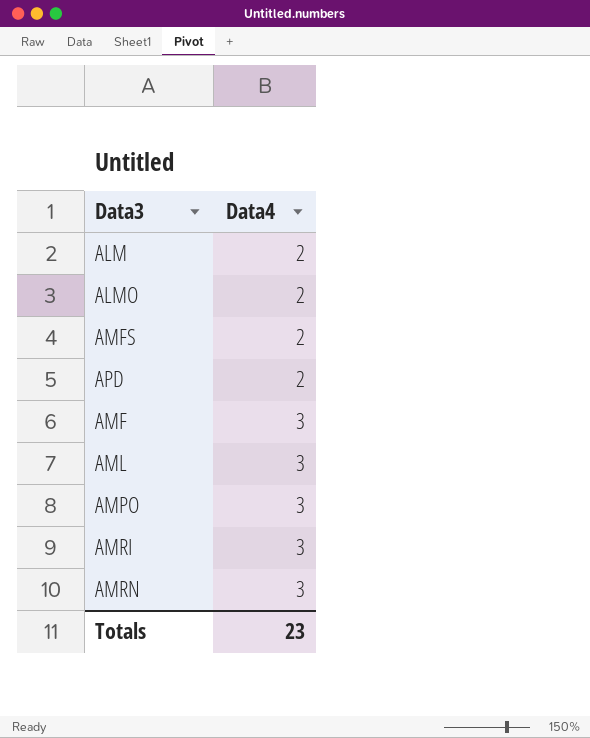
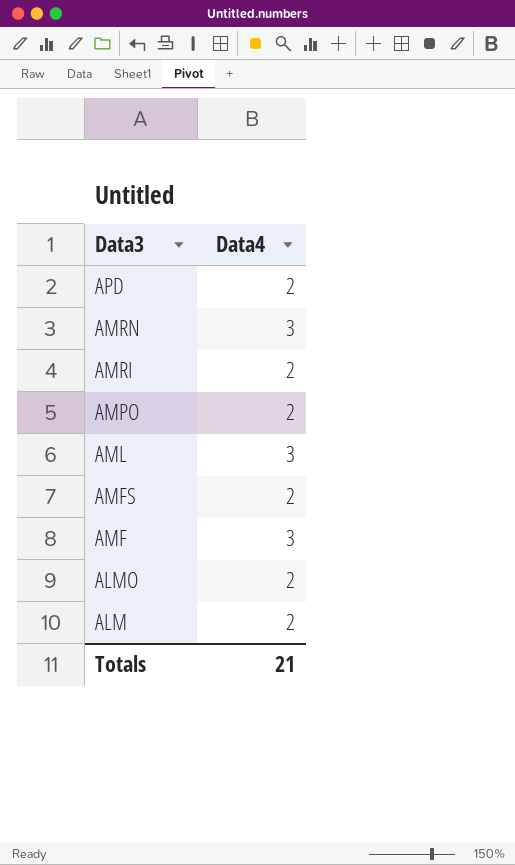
row order: Data4 ascending -> Data3 descending
AMRI | Data4: 3 -> 2
AMPO | Data4: 3 -> 2
Totals | Data4: 23 -> 21

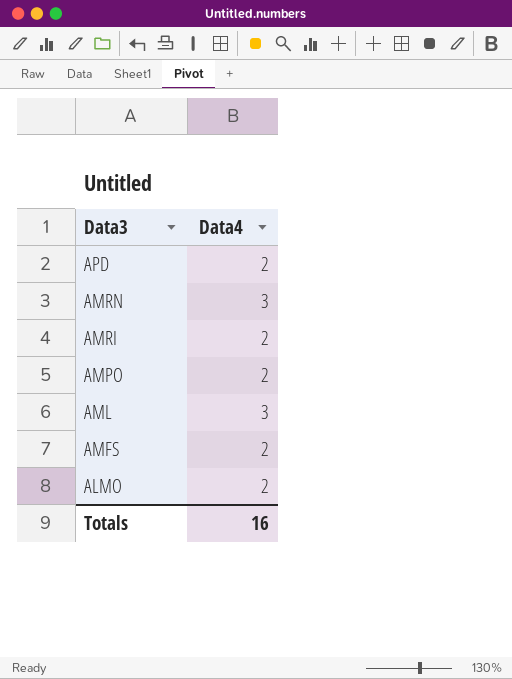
row AMF: 3 -> none
row ALM: 2 -> none
Totals | Data4: 21 -> 16

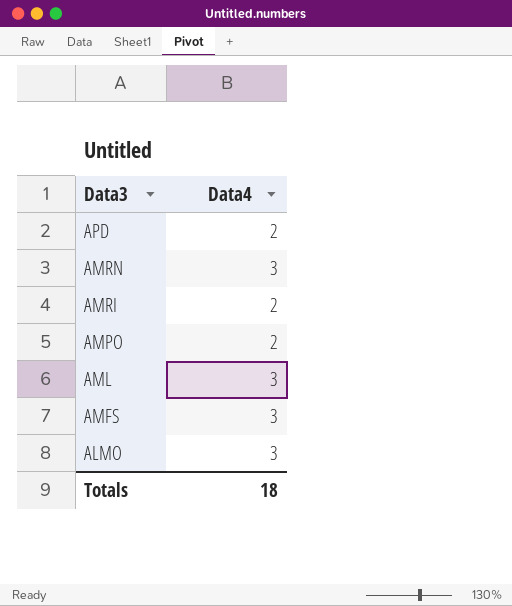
AMFS | Data4: 2 -> 3
ALMO | Data4: 2 -> 3
Totals | Data4: 16 -> 18

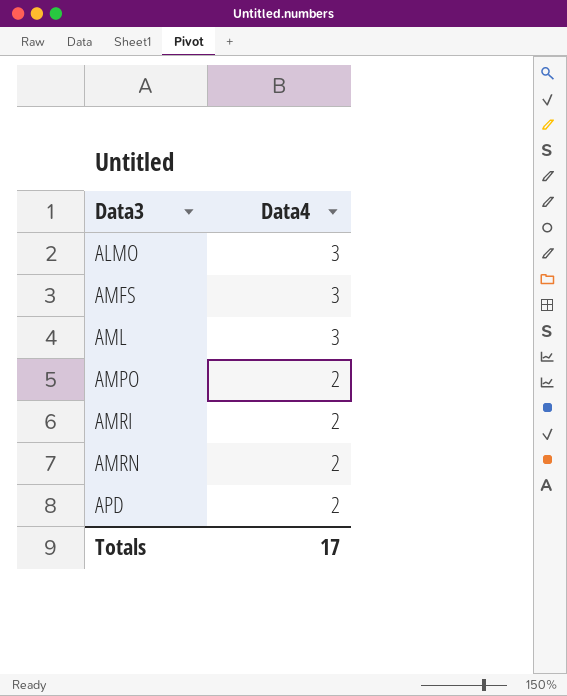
row order: Data3 descending -> Data3 ascending
AMRN | Data4: 3 -> 2
Totals | Data4: 18 -> 17

